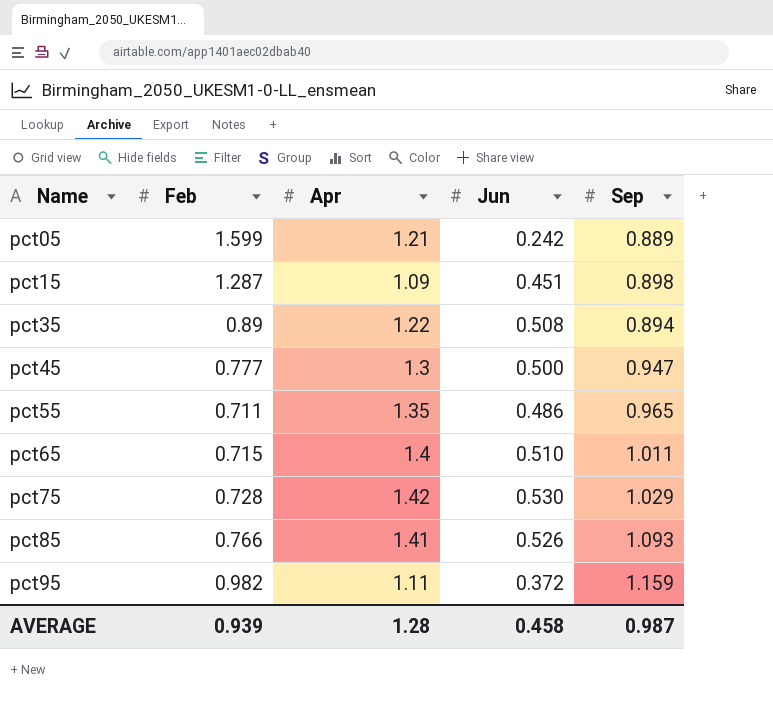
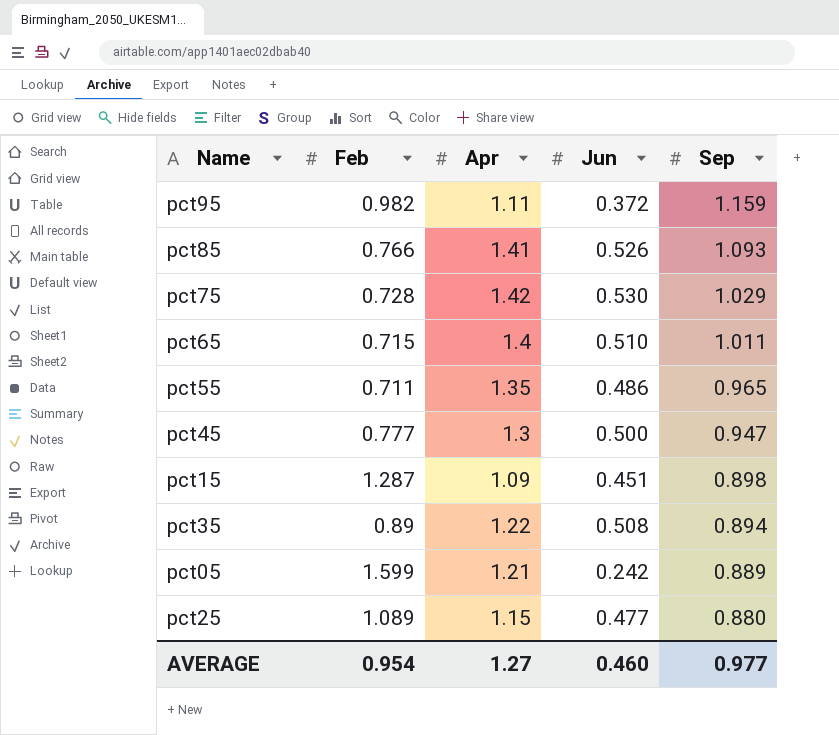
row order: Name ascending -> Sep descending
row pct25: none -> 1.089 | 1.15 | 0.477 | 0.880
AVERAGE | Feb: 0.939 -> 0.954
AVERAGE | Apr: 1.28 -> 1.27
AVERAGE | Jun: 0.458 -> 0.460
AVERAGE | Sep: 0.987 -> 0.977

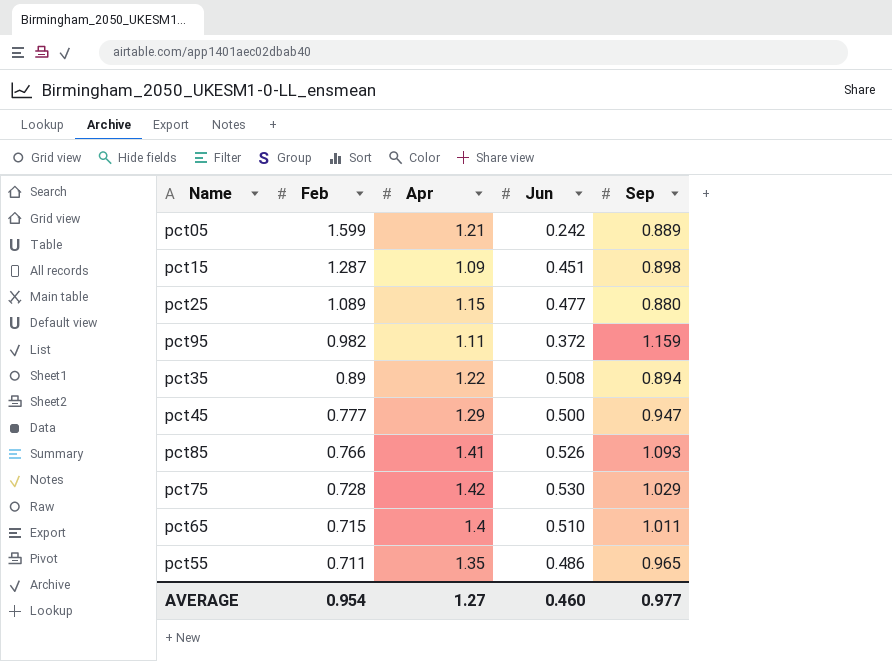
row order: Sep descending -> Feb descending
pct45 | Apr: 1.3 -> 1.29

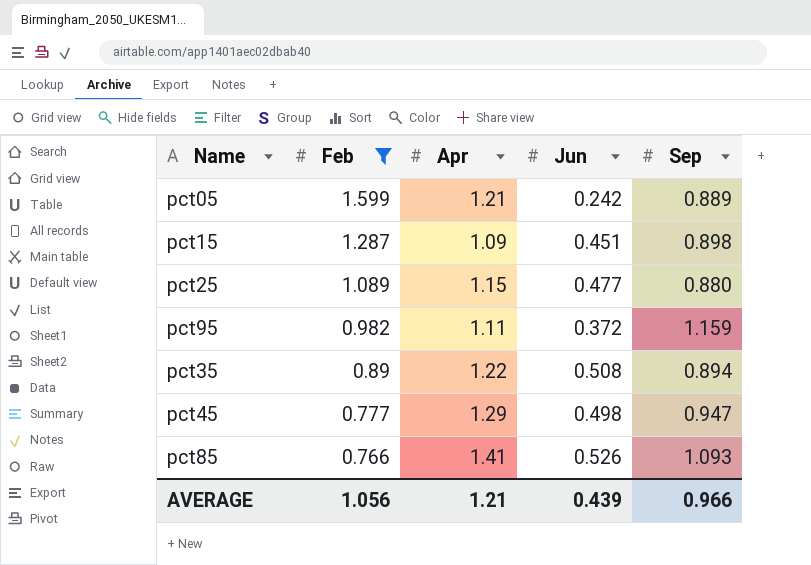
filter: none -> Feb >= 0.766
pct45 | Jun: 0.500 -> 0.498
AVERAGE | Feb: 0.954 -> 1.056
AVERAGE | Apr: 1.27 -> 1.21
AVERAGE | Jun: 0.460 -> 0.439
AVERAGE | Sep: 0.977 -> 0.966

